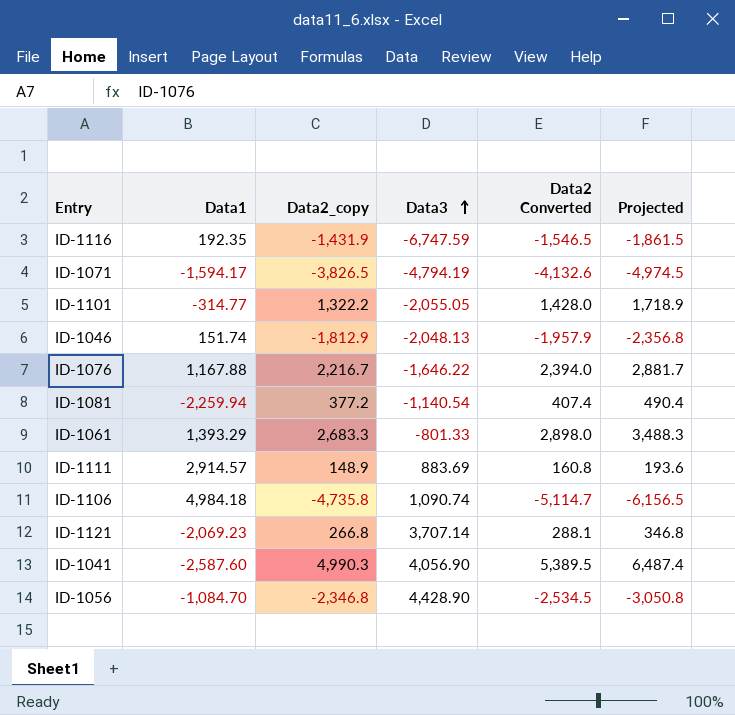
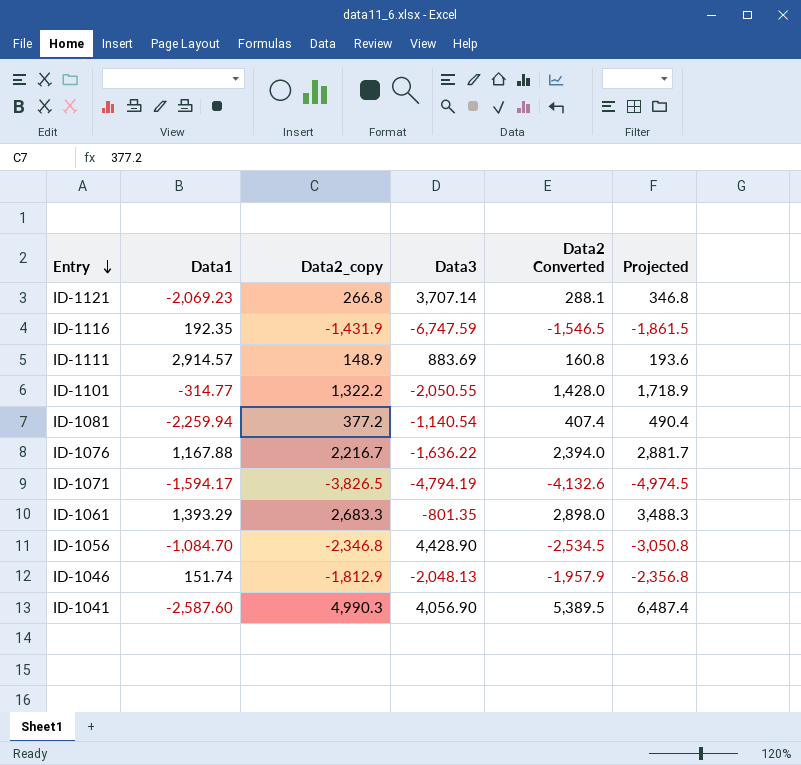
row order: Data3 ascending -> Entry descending
row ID-1106: 4,984.18 | -4,735.8 | 1,090.74 | -5,114.7 | -6,156.5 -> none
ID-1101 | Data3: -2,055.05 -> -2,050.55
ID-1076 | Data3: -1,646.22 -> -1,636.22
ID-1061 | Data3: -801.33 -> -801.35

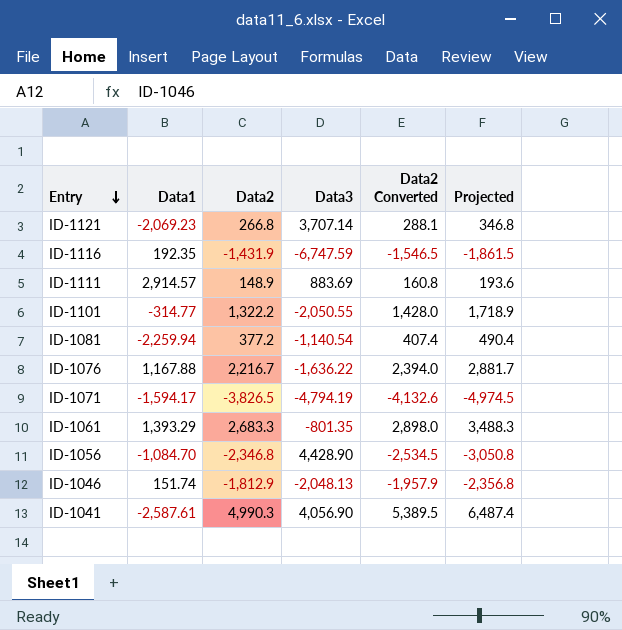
column name: Data2_copy -> Data2
ID-1041 | Data1: -2,587.60 -> -2,587.61

